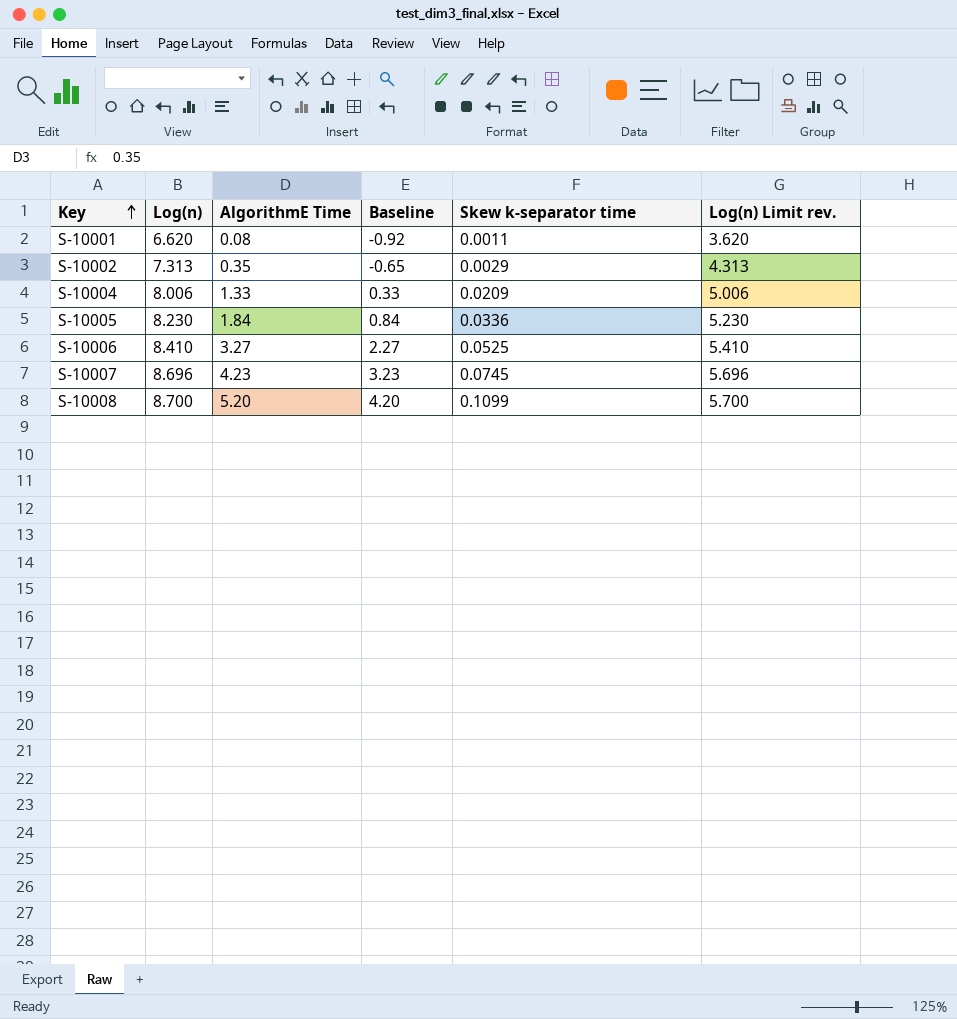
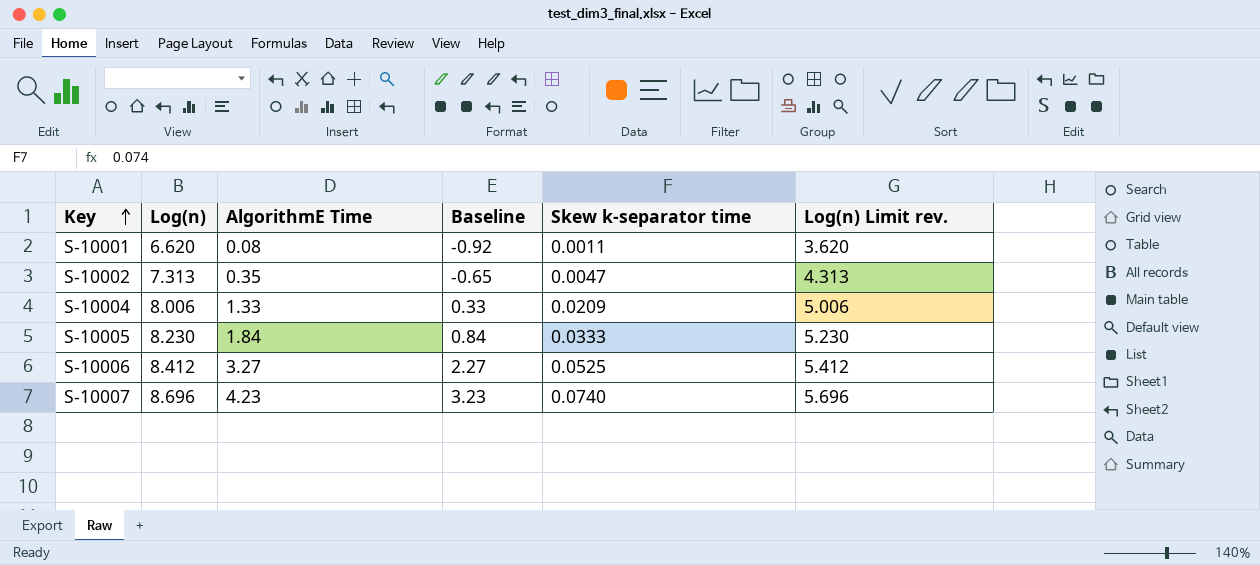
row S-10008: 8.700 | 5.20 | 4.20 | 0.1099 | 5.700 -> none
S-10002 | Skew k-separator time: 0.0029 -> 0.0047
S-10005 | Skew k-separator time: 0.0336 -> 0.0333
S-10006 | Log(n): 8.410 -> 8.412
S-10006 | Log(n) Limit rev.: 5.410 -> 5.412
S-10007 | Skew k-separator time: 0.0745 -> 0.0740

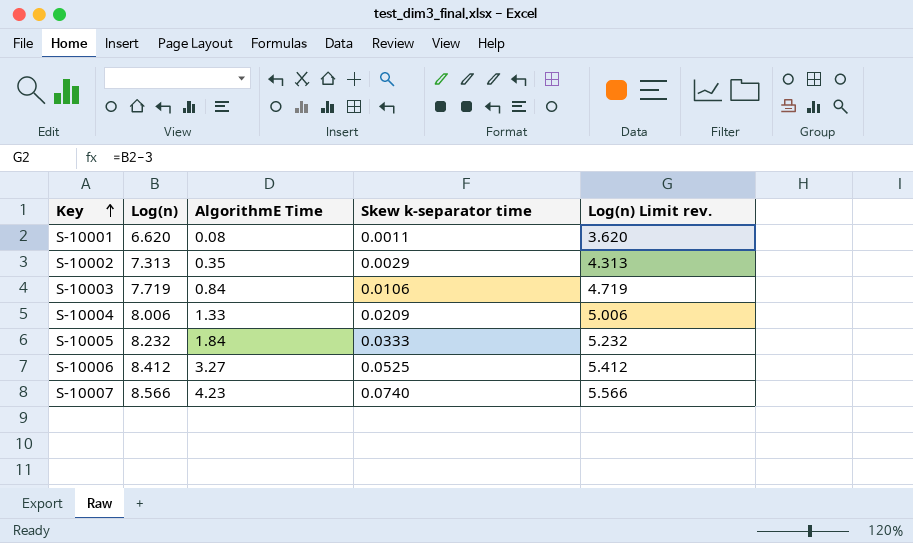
column Baseline | formula: [AlgorithmE Time] - 1 -> none
S-10002 | Skew k-separator time: 0.0047 -> 0.0029
row S-10003: none -> 7.719 | 0.84 | 0.0106 | 4.719
S-10005 | Log(n): 8.230 -> 8.232
S-10005 | Log(n) Limit rev.: 5.230 -> 5.232
S-10007 | Log(n): 8.696 -> 8.566
S-10007 | Log(n) Limit rev.: 5.696 -> 5.566

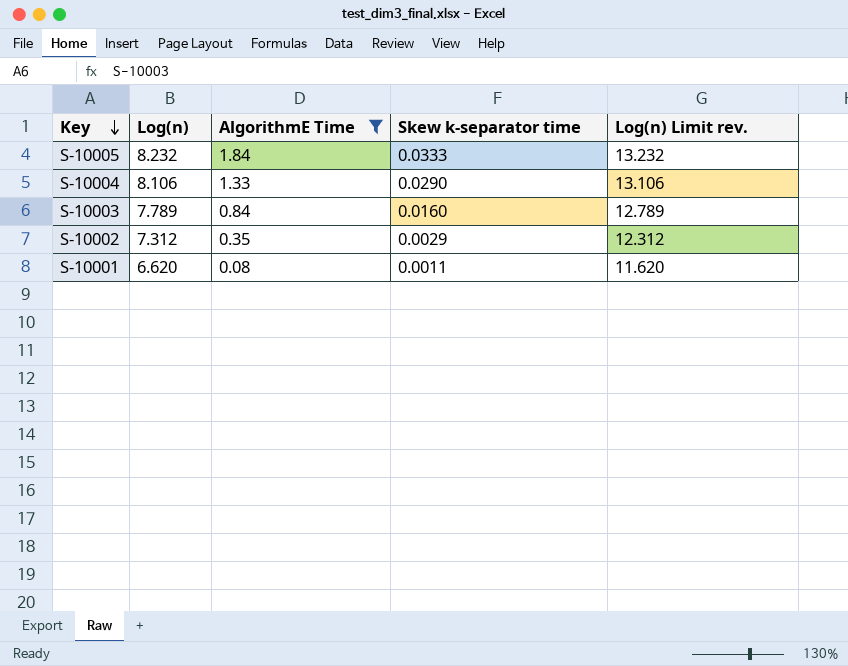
filter: none -> AlgorithmE Time <= 1.84
row order: Key ascending -> Key descending
column Log(n) Limit rev. | formula: [Log(n)] - 3 -> [Log(n)] + 5
S-10004 | Log(n): 8.006 -> 8.106
S-10004 | Skew k-separator time: 0.0209 -> 0.0290
S-10003 | Log(n): 7.719 -> 7.789
S-10003 | Skew k-separator time: 0.0106 -> 0.0160
S-10002 | Log(n): 7.313 -> 7.312

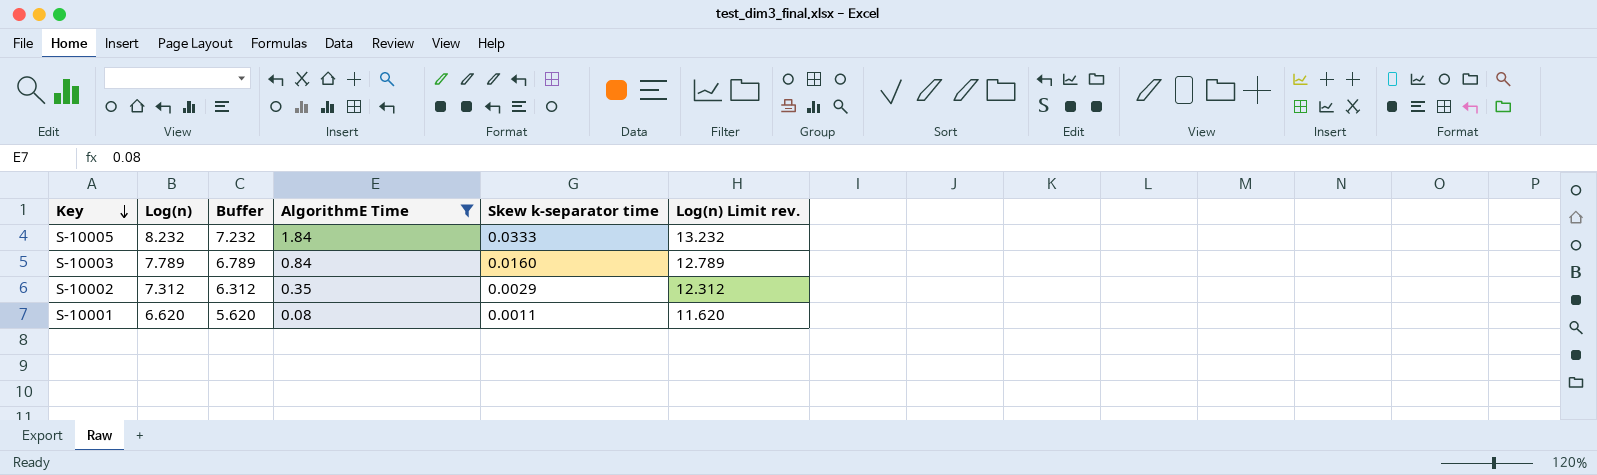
column Buffer | formula: none -> [Log(n)] - 1
row S-10004: 8.106 | 1.33 | 0.0290 | 13.106 -> none

